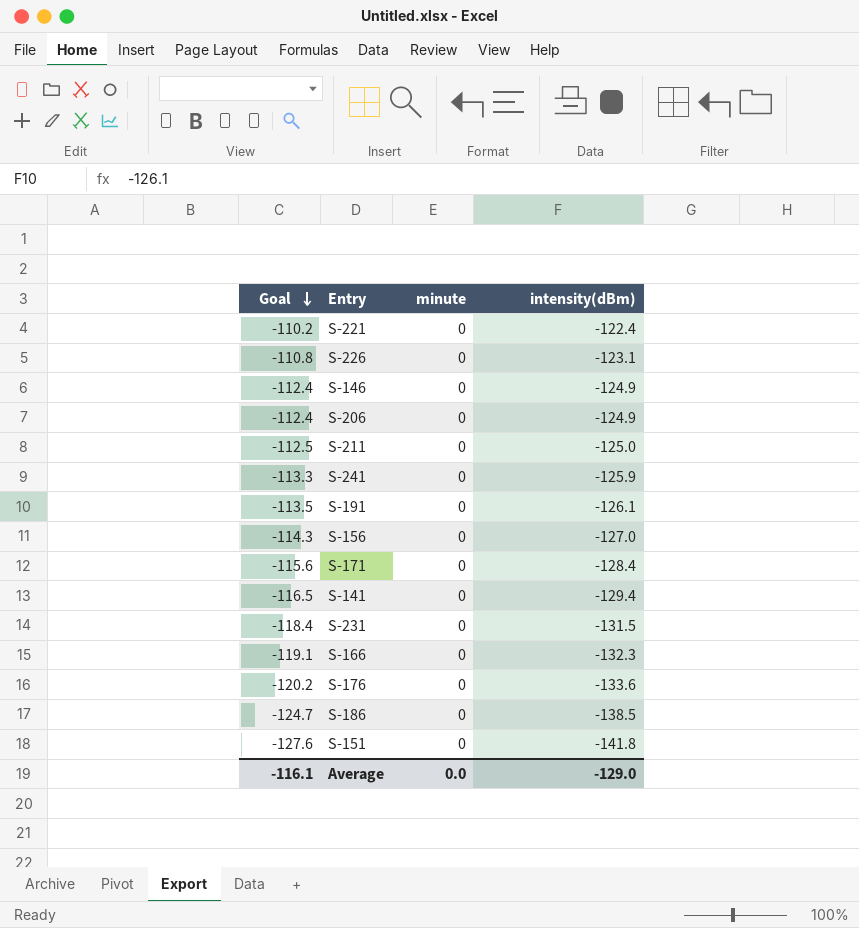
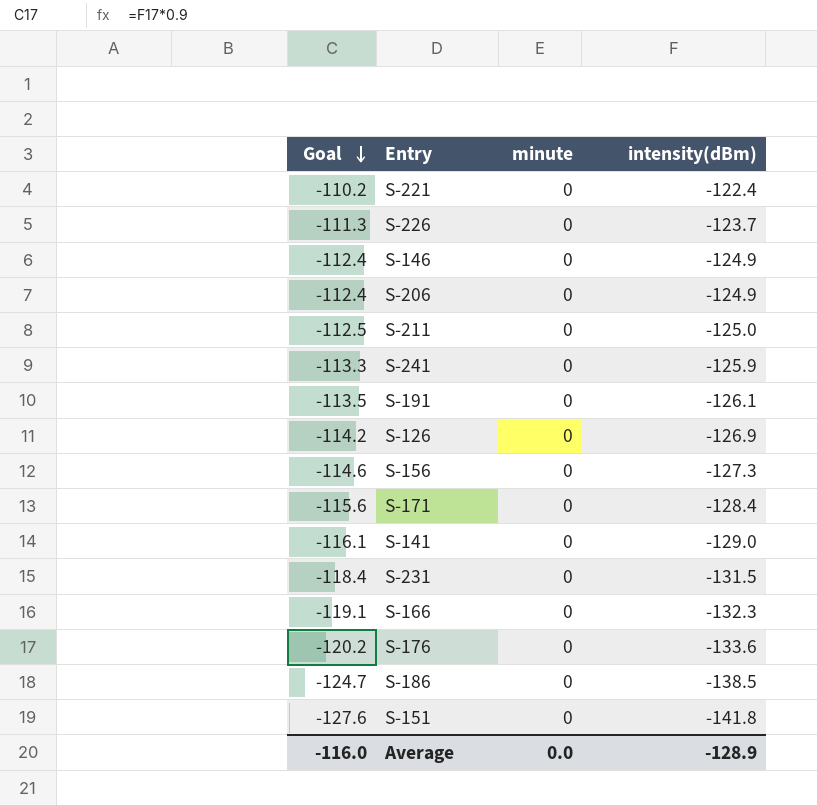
S-226 | Goal: -110.8 -> -111.3
S-226 | intensity(dBm): -123.1 -> -123.7
row S-126: none -> -114.2 | 0 | -126.9
S-156 | Goal: -114.3 -> -114.6
S-156 | intensity(dBm): -127.0 -> -127.3
S-141 | Goal: -116.5 -> -116.1
S-141 | intensity(dBm): -129.4 -> -129.0
Average | Goal: -116.1 -> -116.0
Average | intensity(dBm): -129.0 -> -128.9

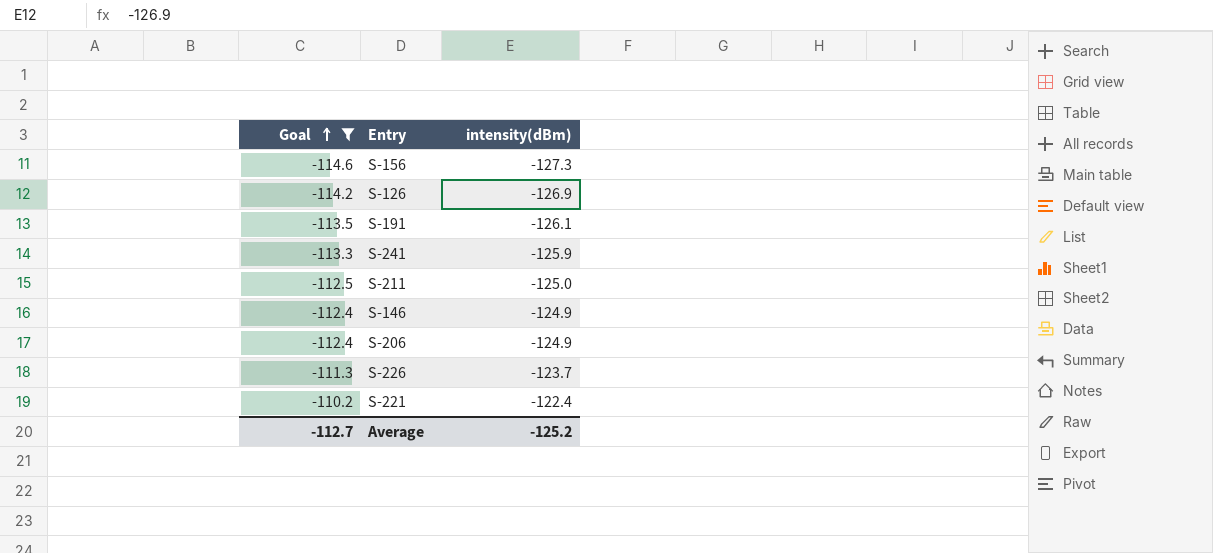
filter: none -> Goal >= -114.6
row order: Goal descending -> Goal ascending
column minute | position: 3 -> none
Average | Goal: -116.0 -> -112.7
Average | intensity(dBm): -128.9 -> -125.2

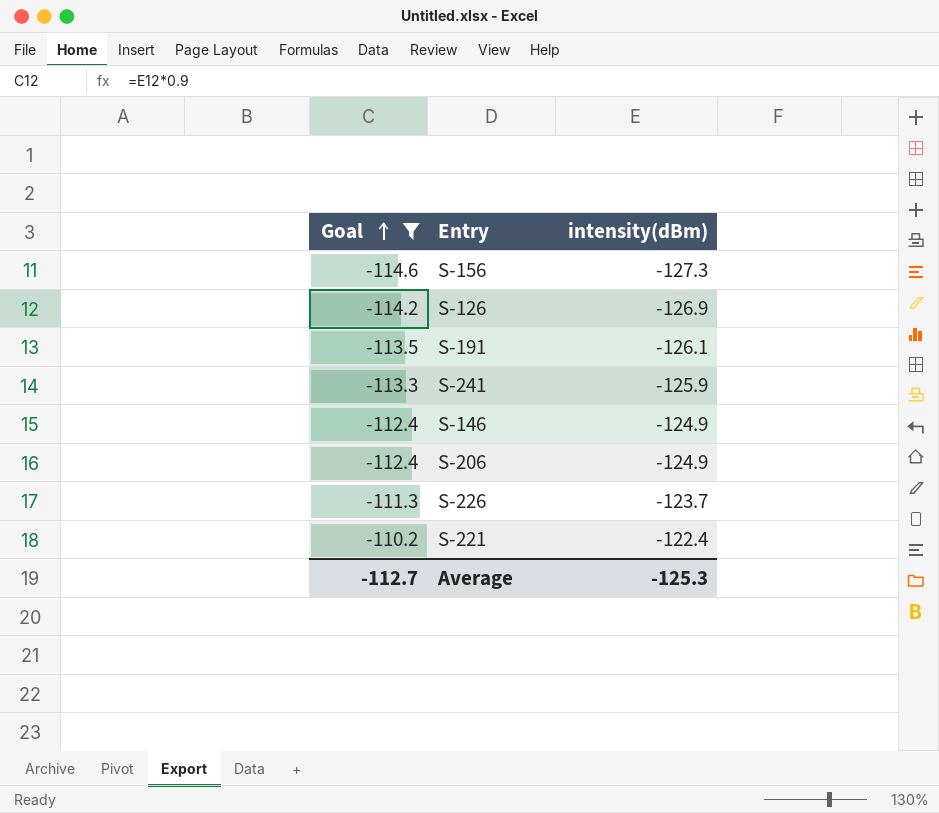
row S-211: -112.5 | -125.0 -> none
Average | intensity(dBm): -125.2 -> -125.3

